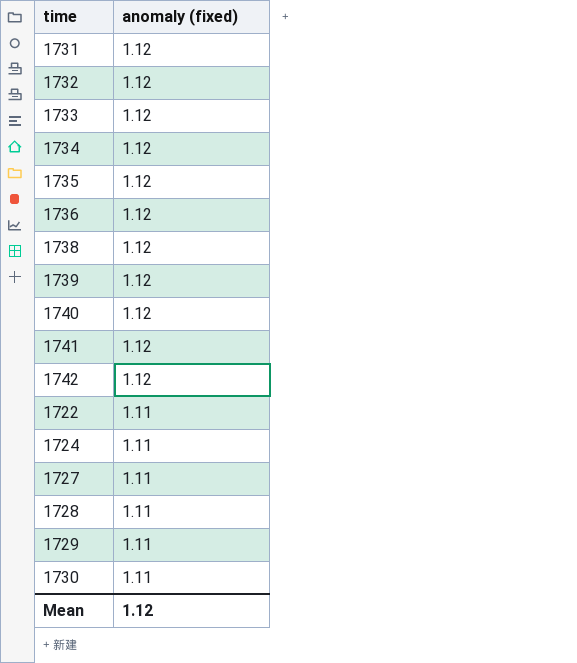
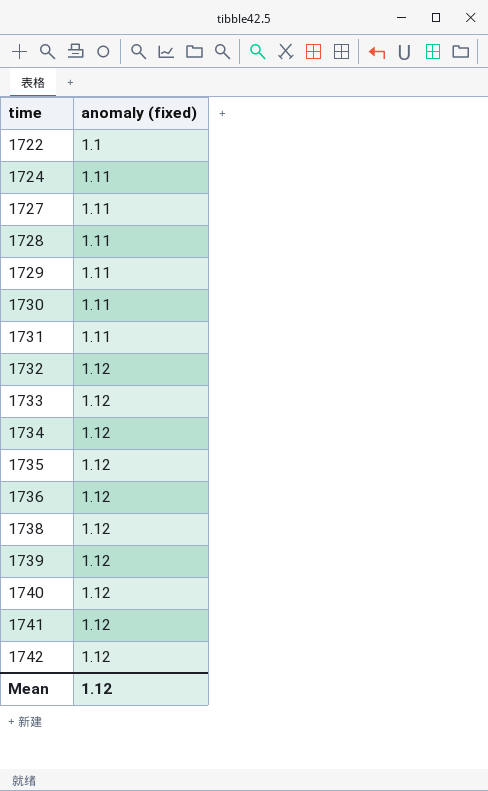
row order: anomaly (fixed) descending -> time ascending
1722 | anomaly (fixed): 1.11 -> 1.1
1731 | anomaly (fixed): 1.12 -> 1.11

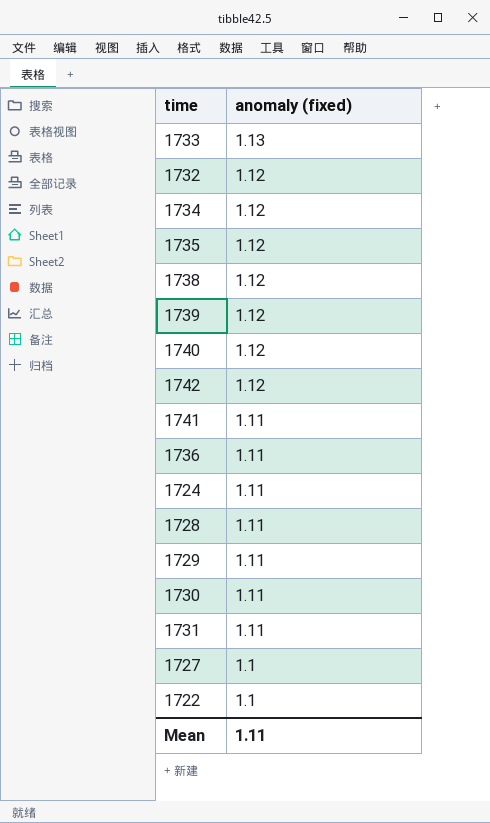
row order: time ascending -> anomaly (fixed) descending
1733 | anomaly (fixed): 1.12 -> 1.13
1741 | anomaly (fixed): 1.12 -> 1.11
1736 | anomaly (fixed): 1.12 -> 1.11
1727 | anomaly (fixed): 1.11 -> 1.1
Mean | anomaly (fixed): 1.12 -> 1.11

